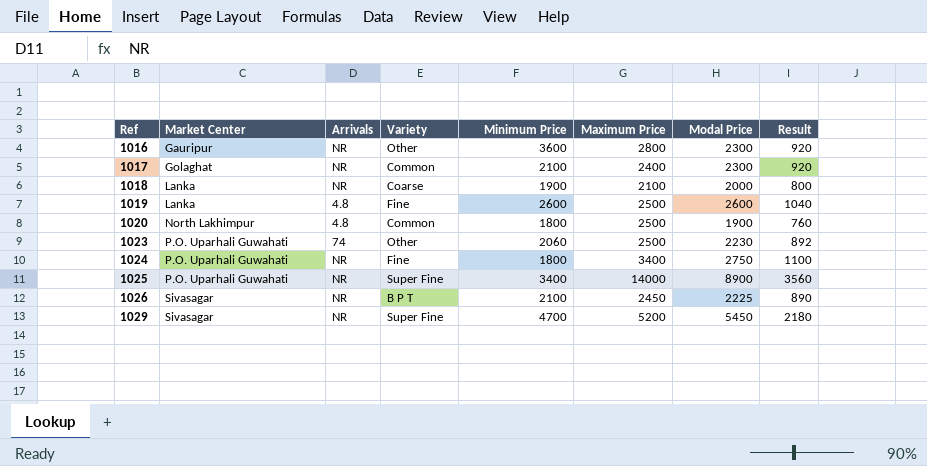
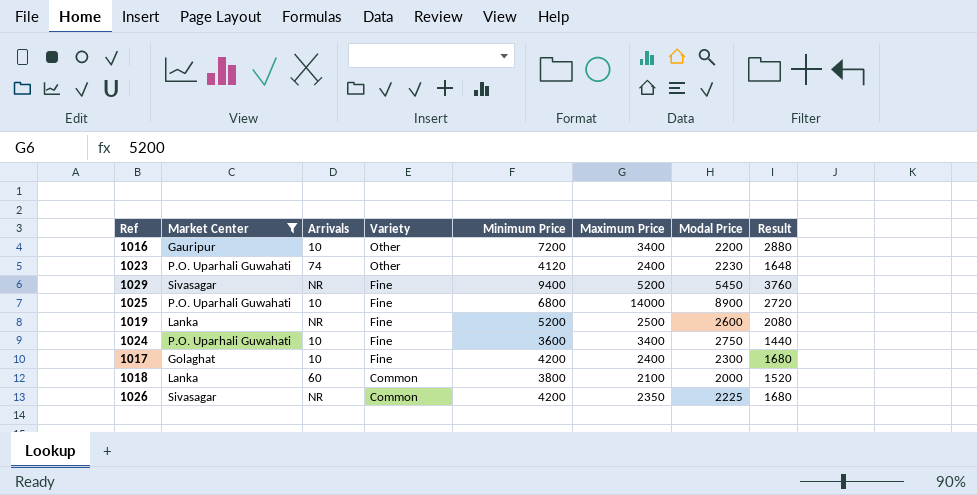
filter: none -> Market Center != North Lakhimpur
row order: Ref ascending -> Variety descending
column Result | formula: [Modal Price] * 0.4 -> [Minimum Price] * 0.4
1016 | Arrivals: NR -> 10
1016 | Minimum Price: 3600 -> 7200
1016 | Maximum Price: 2800 -> 3400
1016 | Modal Price: 2300 -> 2200
1023 | Minimum Price: 2060 -> 4120
1023 | Maximum Price: 2500 -> 2400
1029 | Variety: Super Fine -> Fine
1029 | Minimum Price: 4700 -> 9400
1025 | Arrivals: NR -> 10
1025 | Variety: Super Fine -> Fine
1025 | Minimum Price: 3400 -> 6800
1019 | Arrivals: 4.8 -> NR
1019 | Minimum Price: 2600 -> 5200
1024 | Arrivals: NR -> 10
1024 | Minimum Price: 1800 -> 3600
1017 | Arrivals: NR -> 10
1017 | Variety: Common -> Fine
1017 | Minimum Price: 2100 -> 4200
1018 | Arrivals: NR -> 60
1018 | Variety: Coarse -> Common
1018 | Minimum Price: 1900 -> 3800
1026 | Variety: B P T -> Common
1026 | Minimum Price: 2100 -> 4200
1026 | Maximum Price: 2450 -> 2350

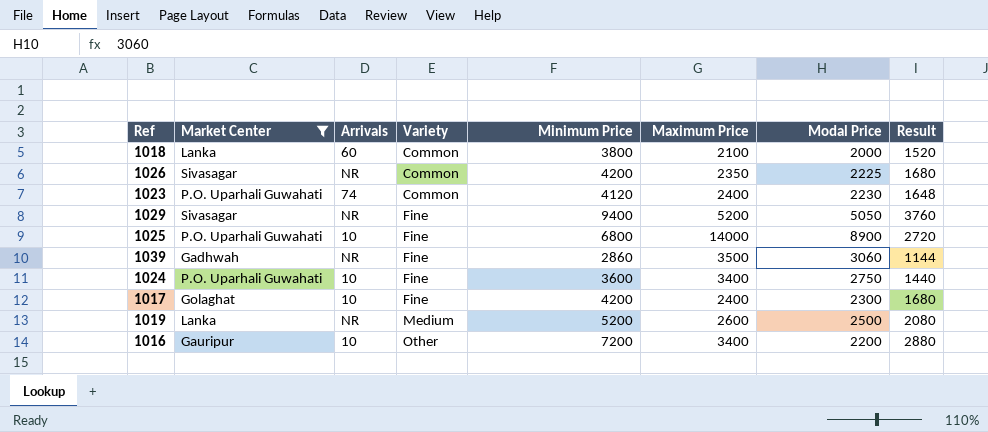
row order: Variety descending -> Variety ascending
1023 | Variety: Other -> Common
1029 | Modal Price: 5450 -> 5050
row 1039: none -> Gadhwah | NR | Fine | 2860 | 3500 | 3060 | 1144
1019 | Variety: Fine -> Medium
1019 | Maximum Price: 2500 -> 2600
1019 | Modal Price: 2600 -> 2500

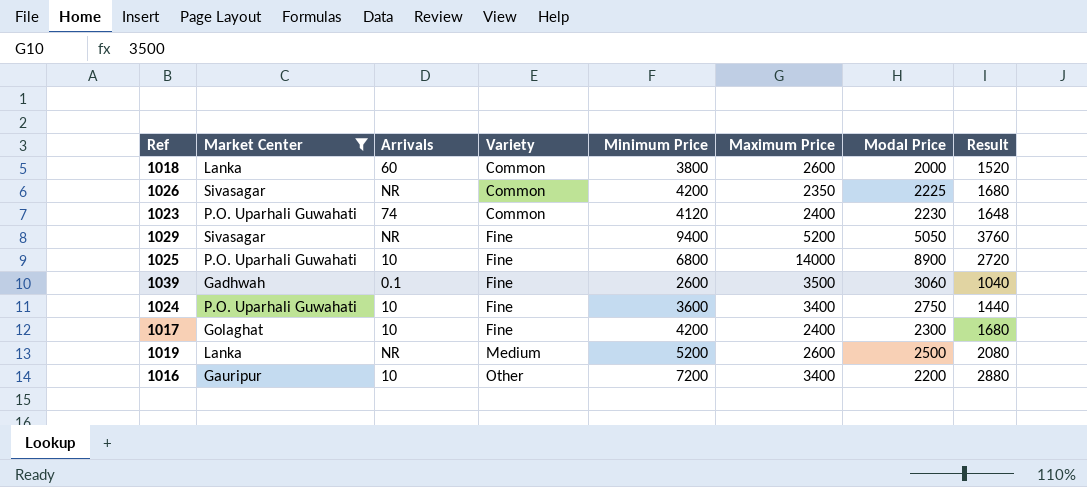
1018 | Maximum Price: 2100 -> 2600
1039 | Arrivals: NR -> 0.1
1039 | Minimum Price: 2860 -> 2600
1039 | Result: 1144 -> 1040

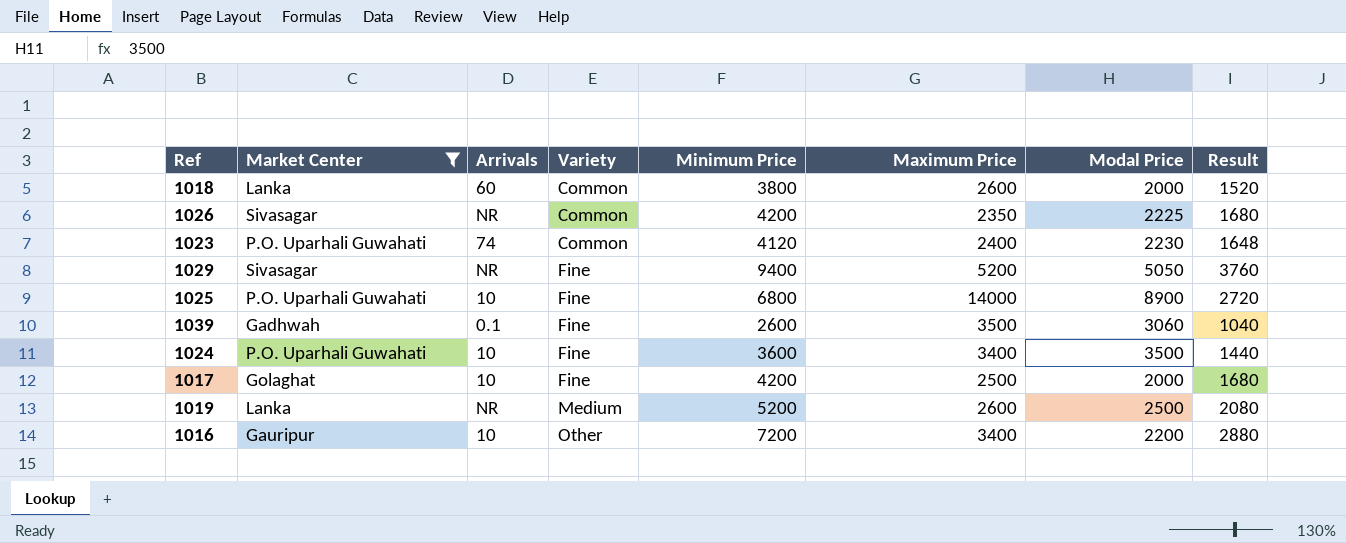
1024 | Modal Price: 2750 -> 3500
1017 | Maximum Price: 2400 -> 2500
1017 | Modal Price: 2300 -> 2000

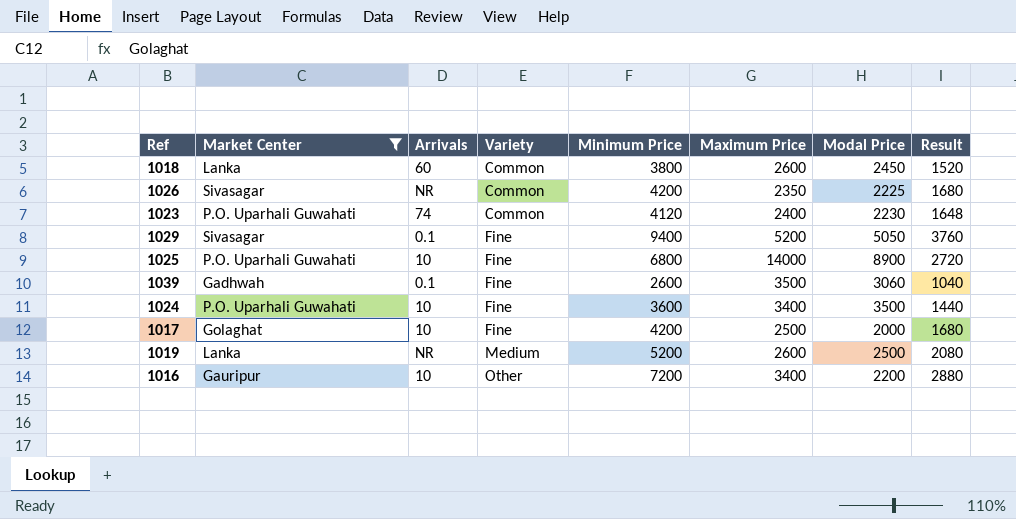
1018 | Modal Price: 2000 -> 2450
1029 | Arrivals: NR -> 0.1

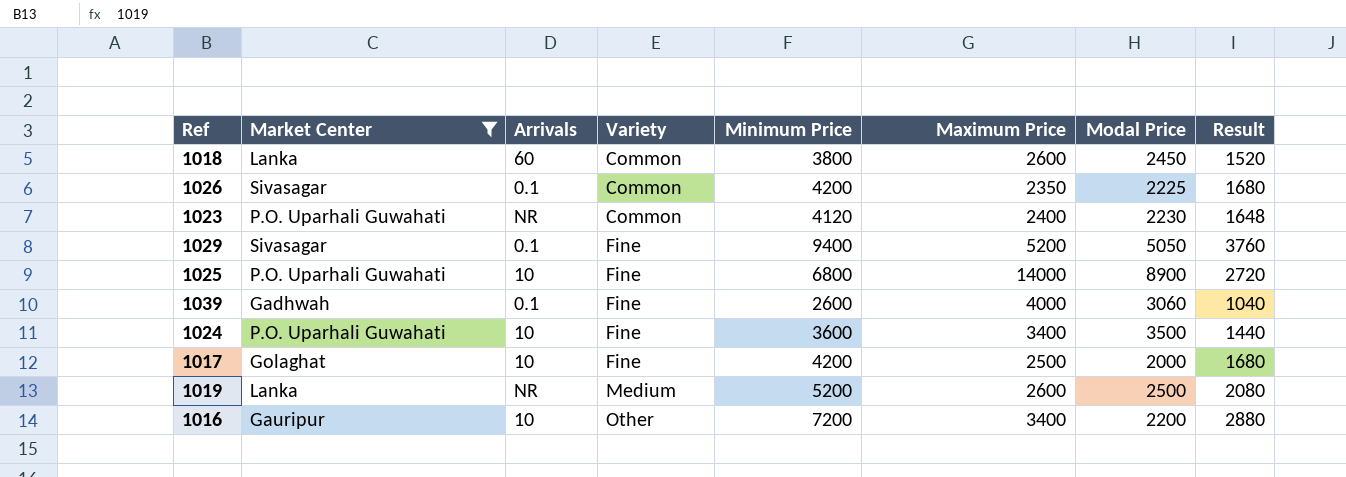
1026 | Arrivals: NR -> 0.1
1023 | Arrivals: 74 -> NR
1039 | Maximum Price: 3500 -> 4000

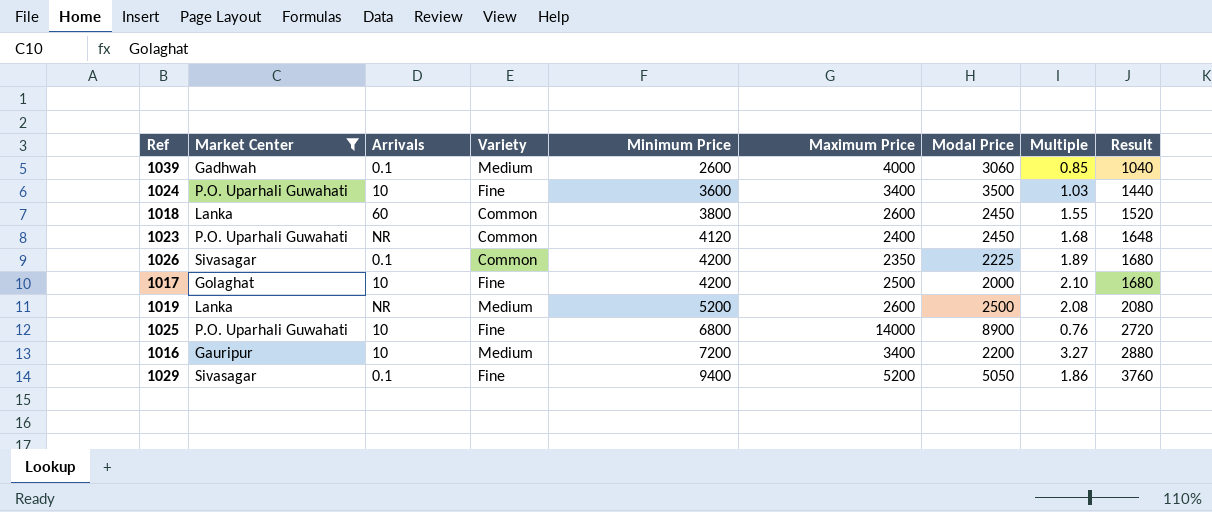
row order: Variety ascending -> Minimum Price ascending
column Multiple | formula: none -> [Minimum Price] / [Modal Price]
1039 | Variety: Fine -> Medium
1023 | Modal Price: 2230 -> 2450
1016 | Variety: Other -> Medium

